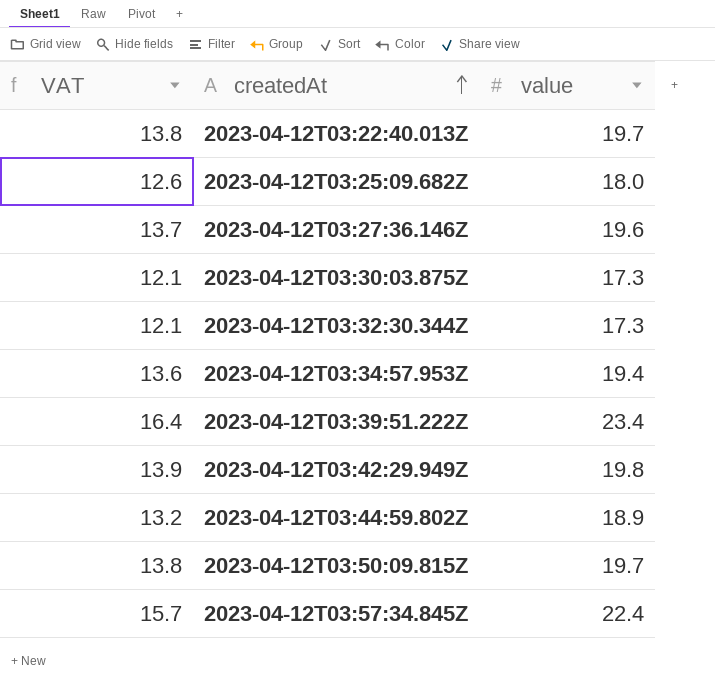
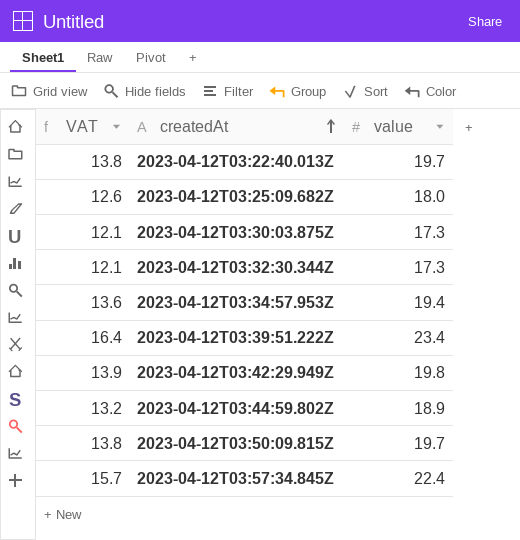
row 2023-04-12T03:27:36.146Z: 13.7 | 19.6 -> none

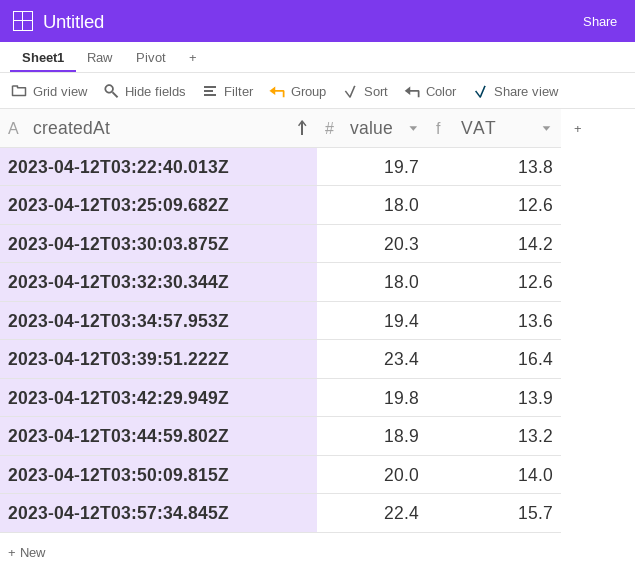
column VAT | position: 1 -> 3
2023-04-12T03:30:03.875Z | value: 17.3 -> 20.3
2023-04-12T03:30:03.875Z | VAT: 12.1 -> 14.2
2023-04-12T03:32:30.344Z | value: 17.3 -> 18.0
2023-04-12T03:32:30.344Z | VAT: 12.1 -> 12.6
2023-04-12T03:50:09.815Z | value: 19.7 -> 20.0
2023-04-12T03:50:09.815Z | VAT: 13.8 -> 14.0

